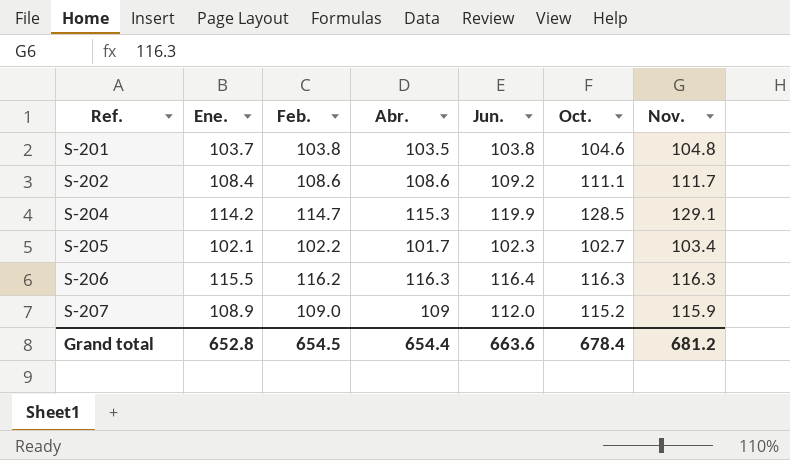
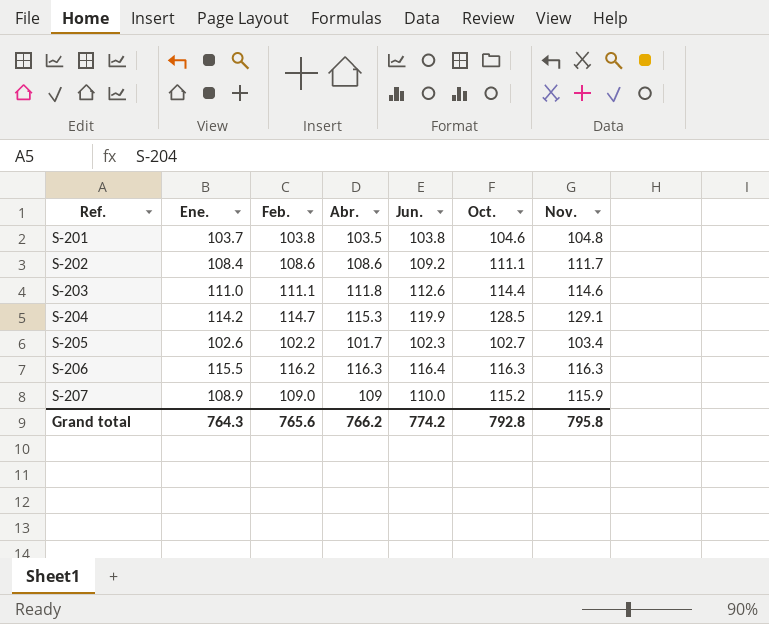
row S-203: none -> 111.0 | 111.1 | 111.8 | 112.6 | 114.4 | 114.6
S-205 | Ene.: 102.1 -> 102.6
S-207 | Jun.: 112.0 -> 110.0
Grand total | Ene.: 652.8 -> 764.3
Grand total | Feb.: 654.5 -> 765.6
Grand total | Abr.: 654.4 -> 766.2
Grand total | Jun.: 663.6 -> 774.2
Grand total | Oct.: 678.4 -> 792.8
Grand total | Nov.: 681.2 -> 795.8

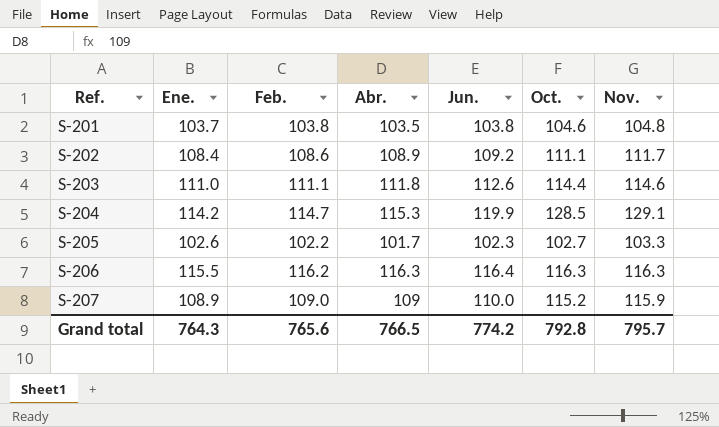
S-202 | Abr.: 108.6 -> 108.9
S-205 | Nov.: 103.4 -> 103.3
Grand total | Abr.: 766.2 -> 766.5
Grand total | Nov.: 795.8 -> 795.7

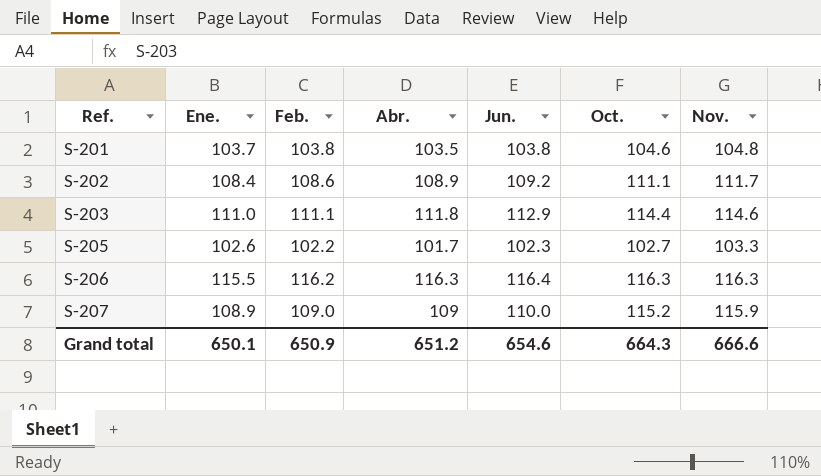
row S-204: 114.2 | 114.7 | 115.3 | 119.9 | 128.5 | 129.1 -> none
S-203 | Jun.: 112.6 -> 112.9
Grand total | Ene.: 764.3 -> 650.1
Grand total | Feb.: 765.6 -> 650.9
Grand total | Abr.: 766.5 -> 651.2
Grand total | Jun.: 774.2 -> 654.6
Grand total | Oct.: 792.8 -> 664.3
Grand total | Nov.: 795.7 -> 666.6

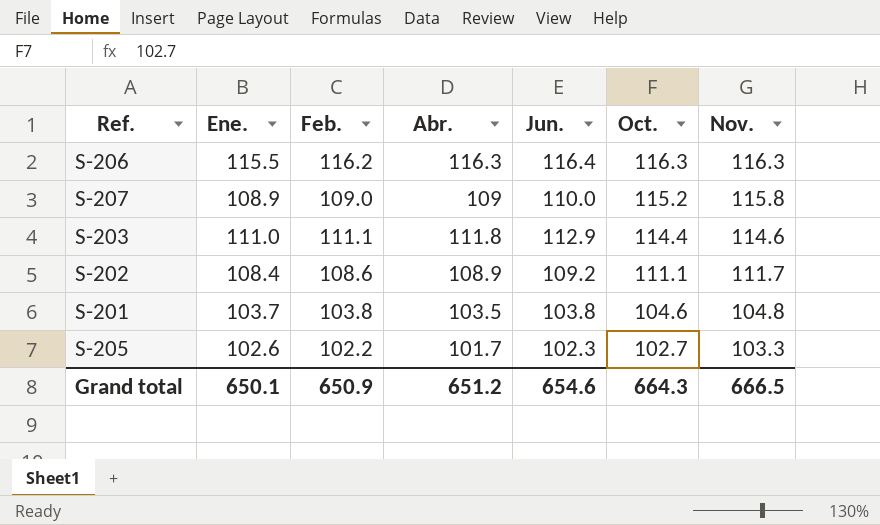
row order: Ref. ascending -> Oct. descending
S-207 | Nov.: 115.9 -> 115.8
Grand total | Nov.: 666.6 -> 666.5

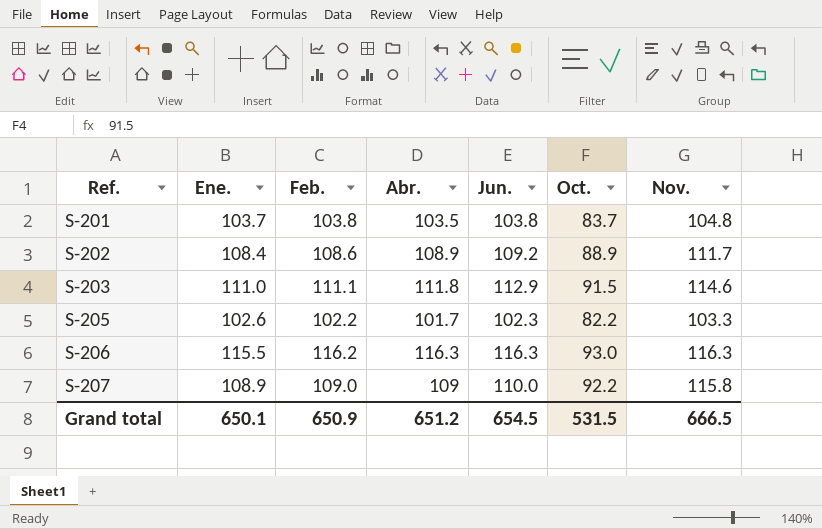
row order: Oct. descending -> Ref. ascending
S-201 | Oct.: 104.6 -> 83.7
S-202 | Oct.: 111.1 -> 88.9
S-203 | Oct.: 114.4 -> 91.5
S-205 | Oct.: 102.7 -> 82.2
S-206 | Jun.: 116.4 -> 116.3
S-206 | Oct.: 116.3 -> 93.0
S-207 | Oct.: 115.2 -> 92.2
Grand total | Jun.: 654.6 -> 654.5
Grand total | Oct.: 664.3 -> 531.5

